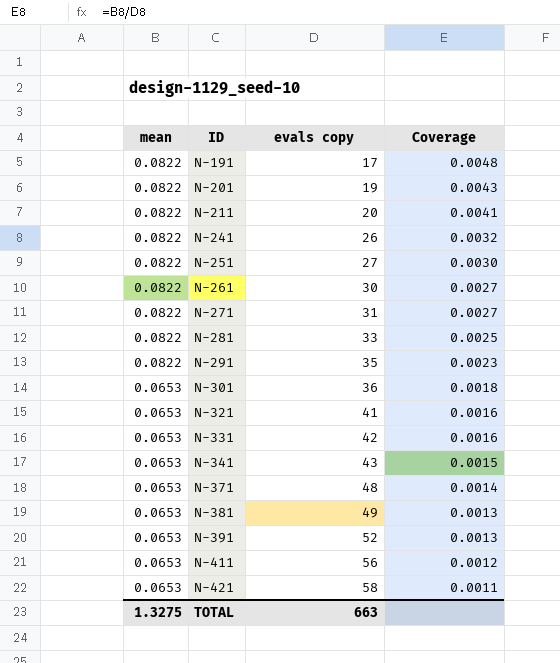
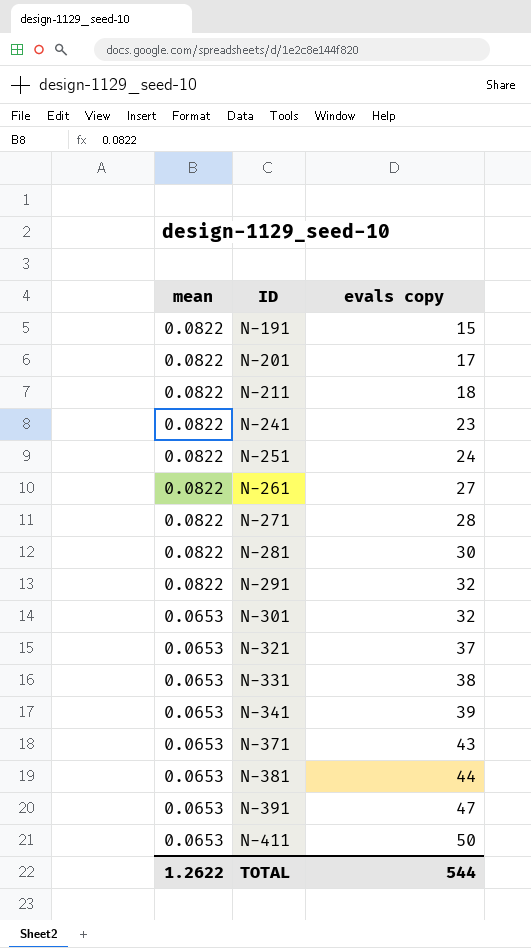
column Coverage | formula: [mean] / [evals copy] -> none
row N-421: 0.0653 | 58 | 0.0011 -> none
N-191 | evals copy: 17 -> 15
N-201 | evals copy: 19 -> 17
N-211 | evals copy: 20 -> 18
N-241 | evals copy: 26 -> 23
N-251 | evals copy: 27 -> 24
N-261 | evals copy: 30 -> 27
N-271 | evals copy: 31 -> 28
N-281 | evals copy: 33 -> 30
N-291 | evals copy: 35 -> 32
N-301 | evals copy: 36 -> 32
N-321 | evals copy: 41 -> 37
N-331 | evals copy: 42 -> 38
N-341 | evals copy: 43 -> 39
N-371 | evals copy: 48 -> 43
N-381 | evals copy: 49 -> 44
N-391 | evals copy: 52 -> 47
N-411 | evals copy: 56 -> 50
TOTAL | mean: 1.3275 -> 1.2622
TOTAL | evals copy: 663 -> 544

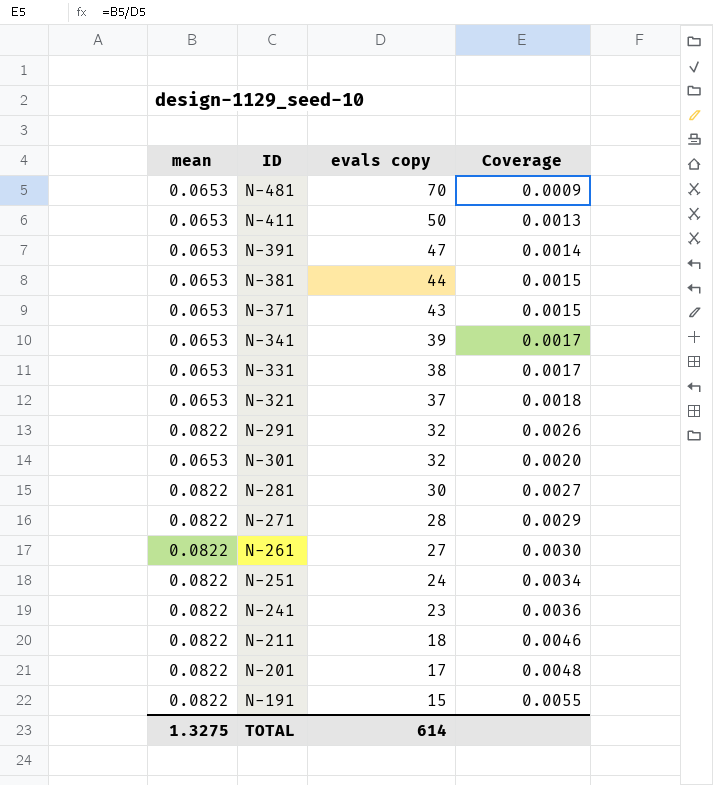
row order: mean descending -> evals copy descending
column Coverage | formula: none -> [mean] / [evals copy]
row N-481: none -> 0.0653 | 70 | 0.0009
TOTAL | mean: 1.2622 -> 1.3275
TOTAL | evals copy: 544 -> 614

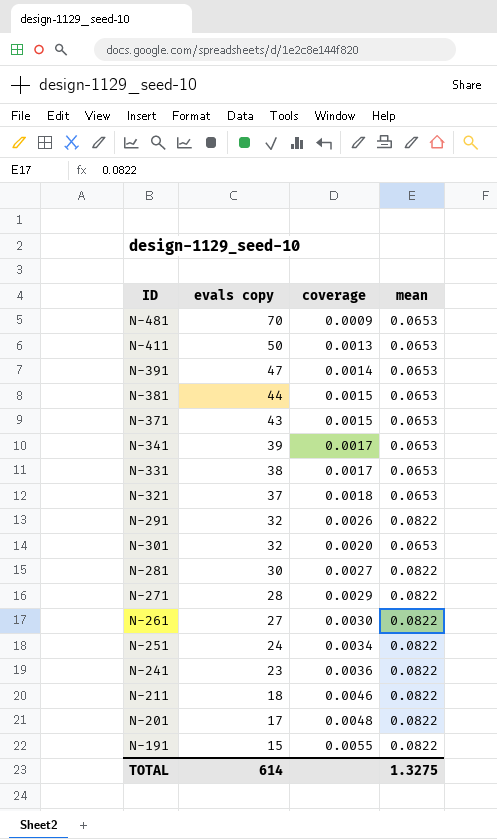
column name: Coverage -> coverage
column mean | position: 1 -> 4

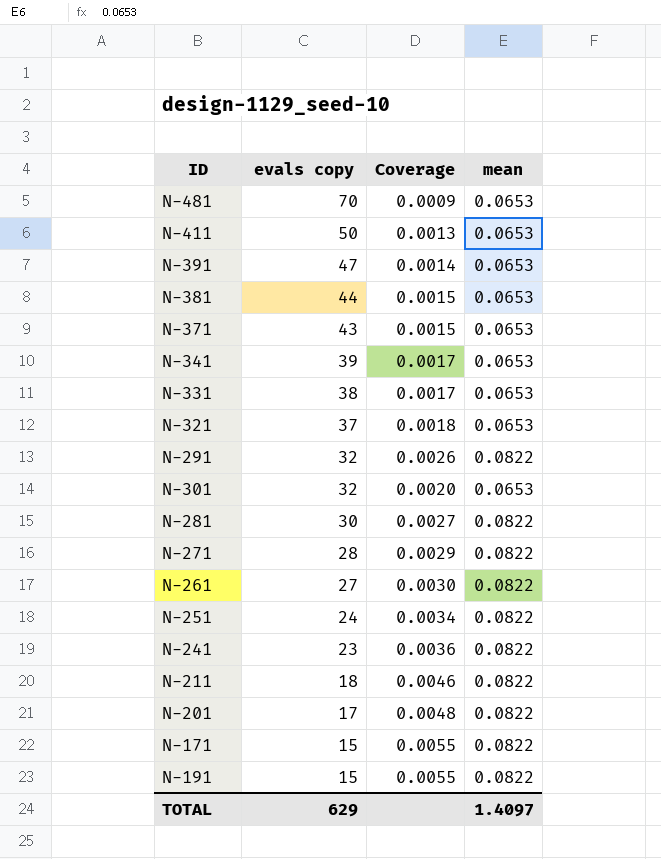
column name: coverage -> Coverage
row N-171: none -> 15 | 0.0055 | 0.0822
TOTAL | evals copy: 614 -> 629
TOTAL | mean: 1.3275 -> 1.4097

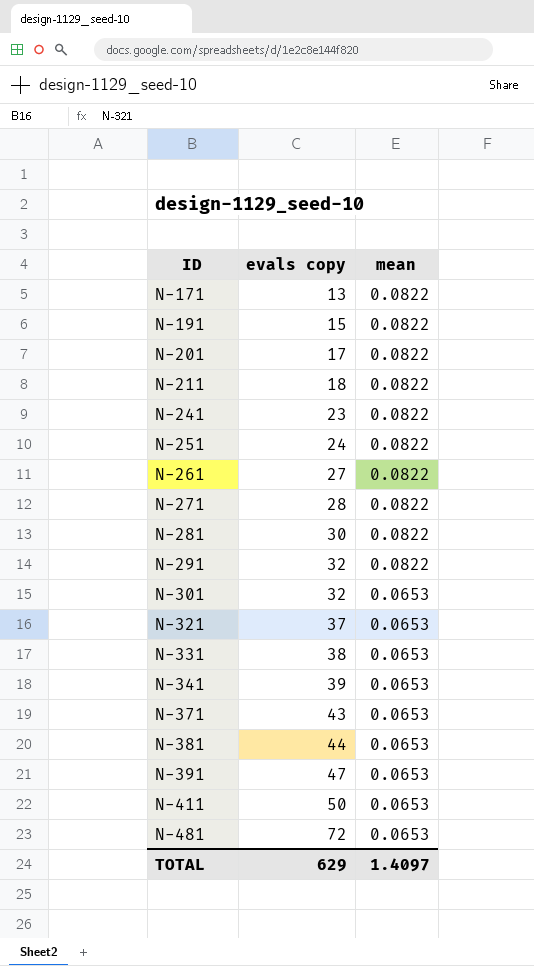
row order: evals copy descending -> ID ascending
column Coverage | formula: [mean] / [evals copy] -> none
N-171 | evals copy: 15 -> 13
N-481 | evals copy: 70 -> 72

